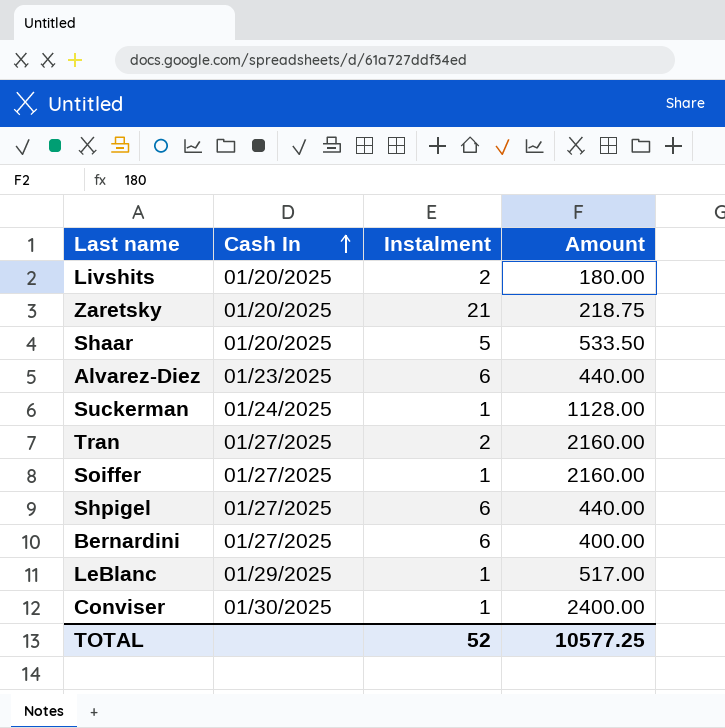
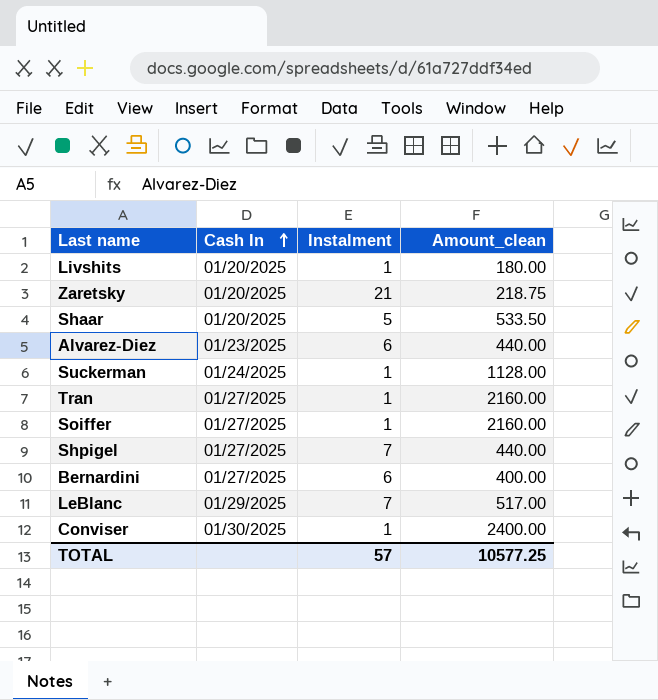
column name: Amount -> Amount_clean
Livshits | Instalment: 2 -> 1
Tran | Instalment: 2 -> 1
Shpigel | Instalment: 6 -> 7
LeBlanc | Instalment: 1 -> 7
TOTAL | Instalment: 52 -> 57

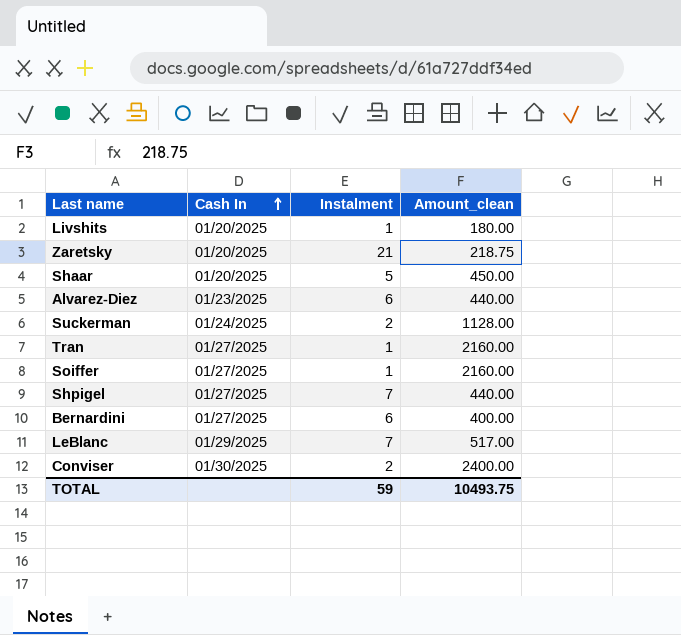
Shaar | Amount_clean: 533.50 -> 450.00
Suckerman | Instalment: 1 -> 2
Conviser | Instalment: 1 -> 2
TOTAL | Instalment: 57 -> 59
TOTAL | Amount_clean: 10577.25 -> 10493.75

